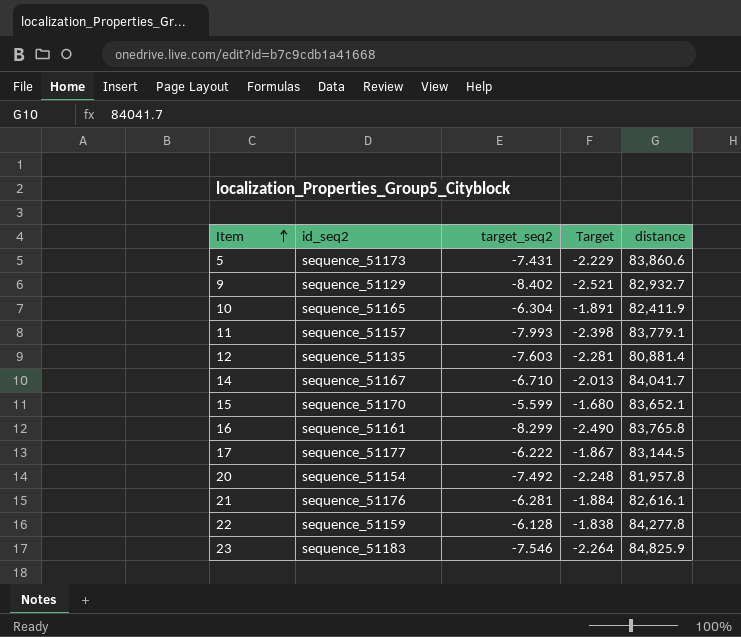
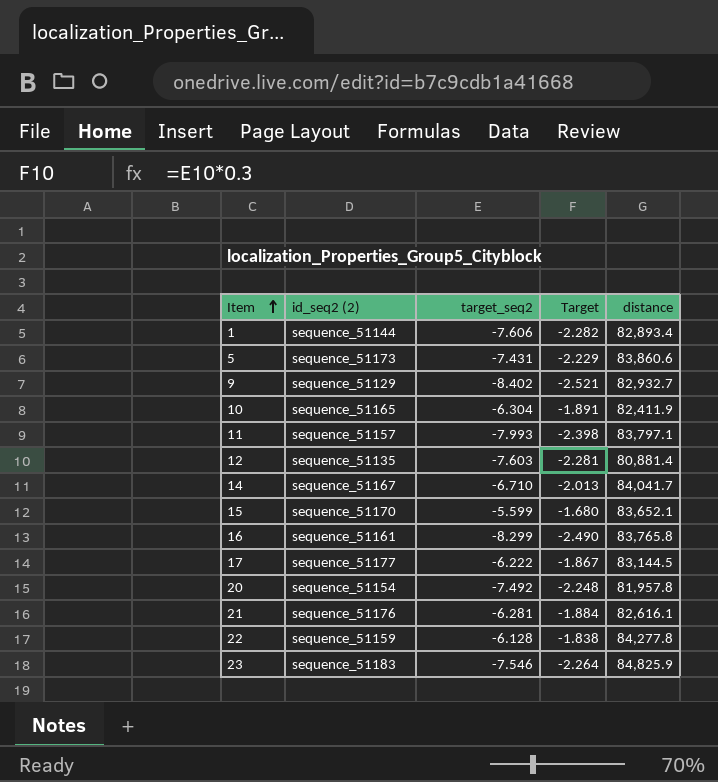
column name: id_seq2 -> id_seq2 (2)
row 1: none -> sequence_51144 | -7.606 | -2.282 | 82,893.4
11 | distance: 83,779.1 -> 83,797.1

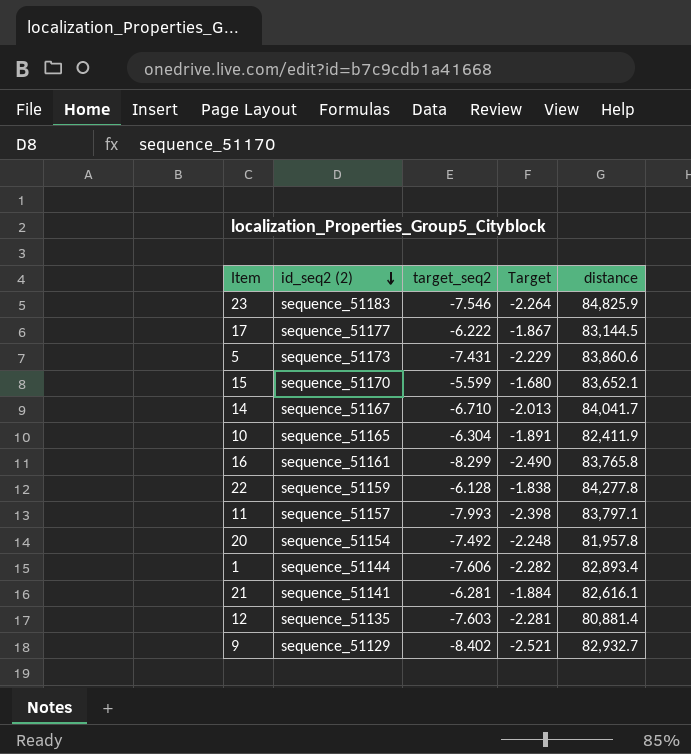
row order: Item ascending -> id_seq2 (2) descending
21 | id_seq2 (2): sequence_51176 -> sequence_51141

